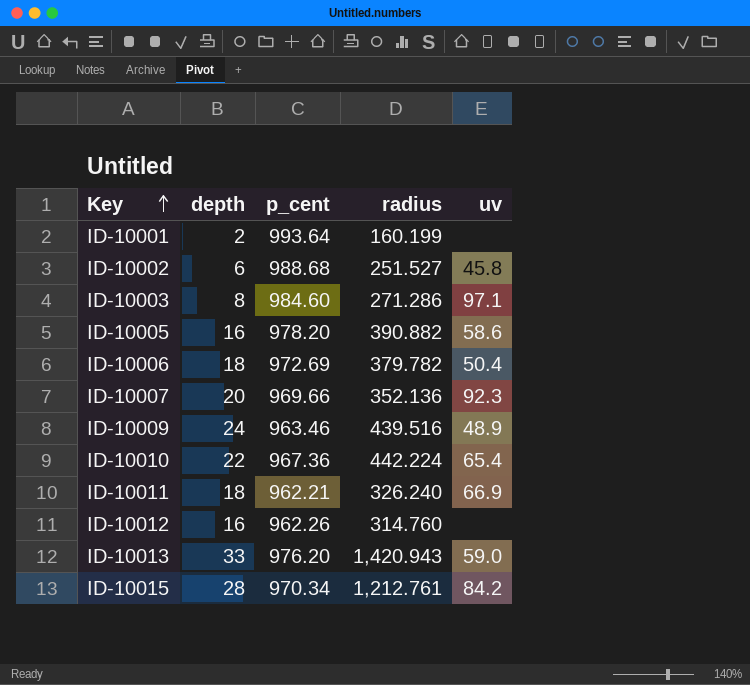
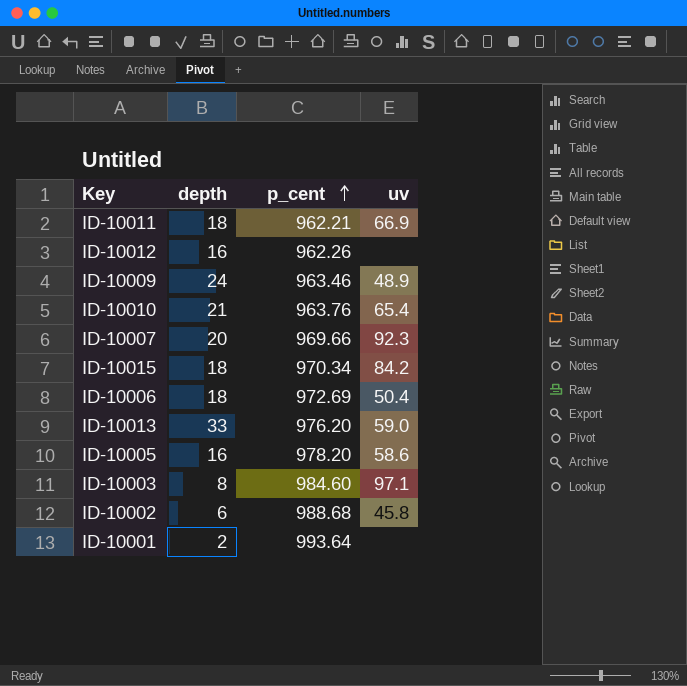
row order: Key ascending -> p_cent ascending
column radius | position: 4 -> none
ID-10010 | depth: 22 -> 21
ID-10010 | p_cent: 967.36 -> 963.76
ID-10015 | depth: 28 -> 18

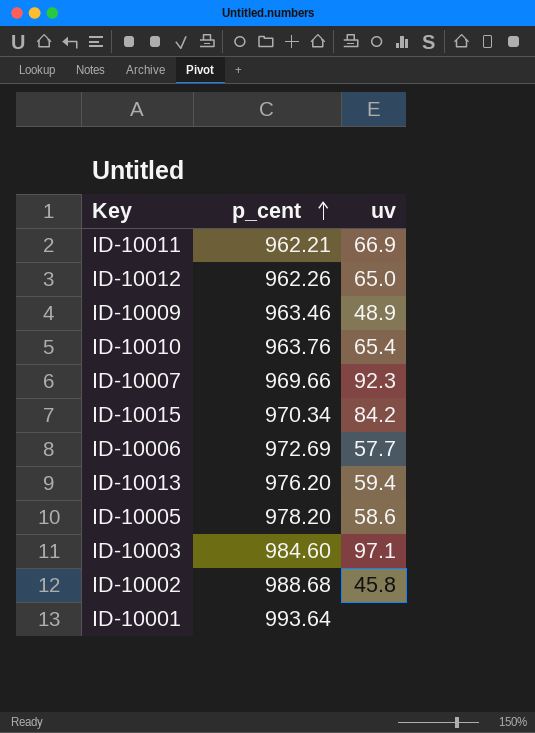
column depth | position: 2 -> none
ID-10012 | uv: none -> 65.0
ID-10006 | uv: 50.4 -> 57.7
ID-10013 | uv: 59.0 -> 59.4

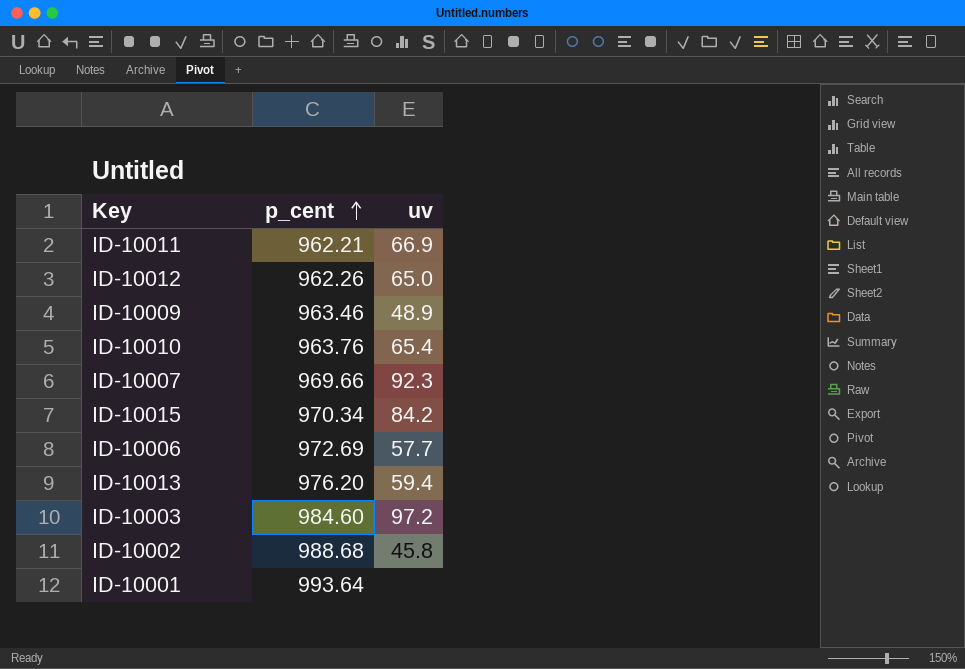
row ID-10005: 978.20 | 58.6 -> none
ID-10003 | uv: 97.1 -> 97.2

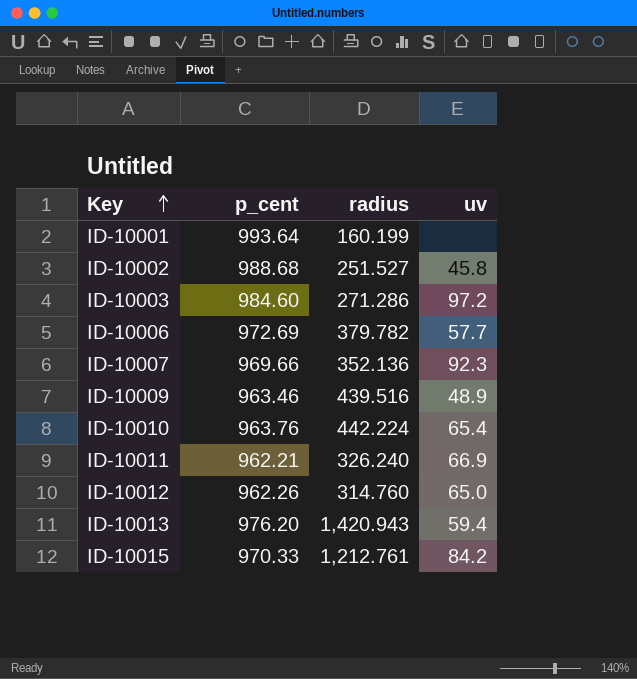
row order: p_cent ascending -> Key ascending
column radius | position: none -> 3
ID-10015 | p_cent: 970.34 -> 970.33

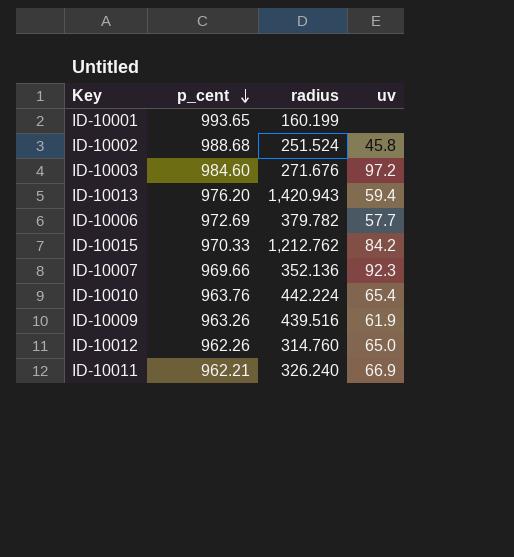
row order: Key ascending -> p_cent descending
ID-10001 | p_cent: 993.64 -> 993.65
ID-10002 | radius: 251.527 -> 251.524
ID-10003 | radius: 271.286 -> 271.676
ID-10015 | radius: 1,212.761 -> 1,212.762
ID-10009 | p_cent: 963.46 -> 963.26
ID-10009 | uv: 48.9 -> 61.9

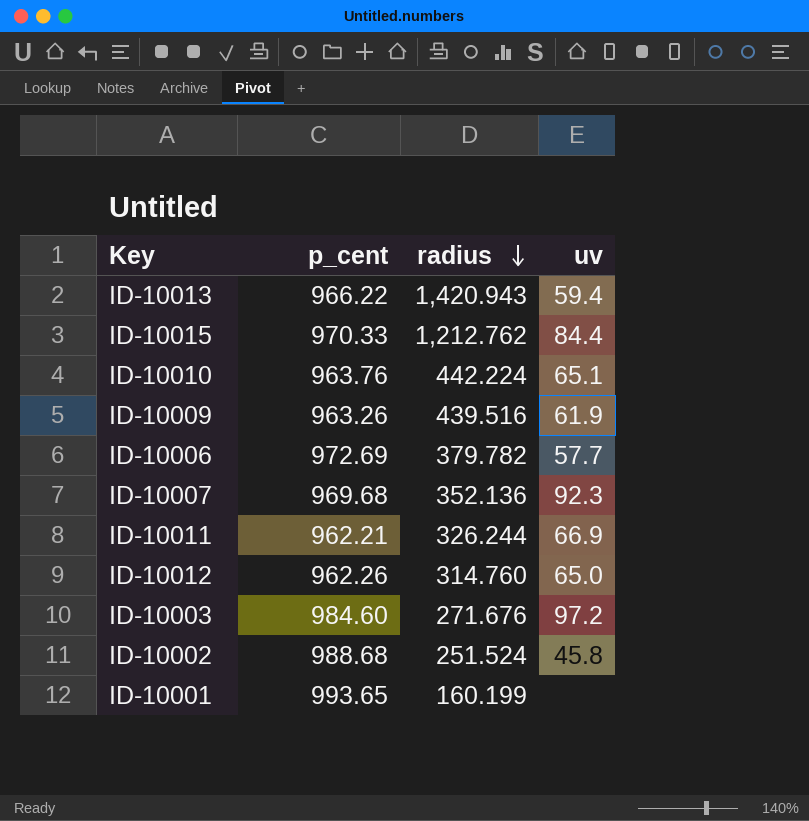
row order: p_cent descending -> radius descending
ID-10013 | p_cent: 976.20 -> 966.22
ID-10015 | uv: 84.2 -> 84.4
ID-10010 | uv: 65.4 -> 65.1
ID-10007 | p_cent: 969.66 -> 969.68
ID-10011 | radius: 326.240 -> 326.244

